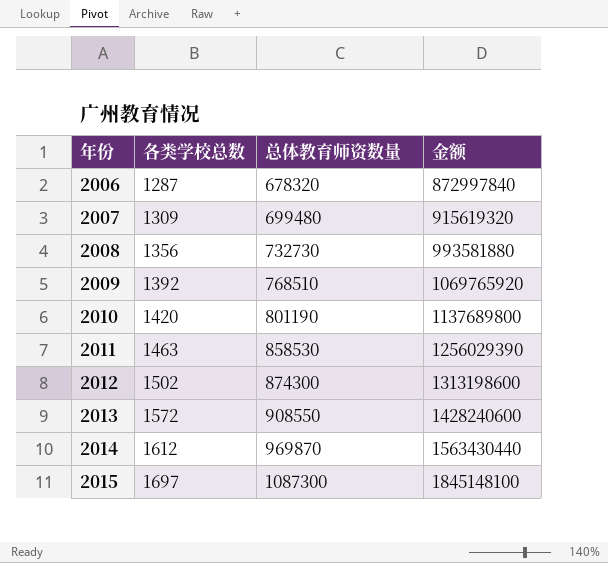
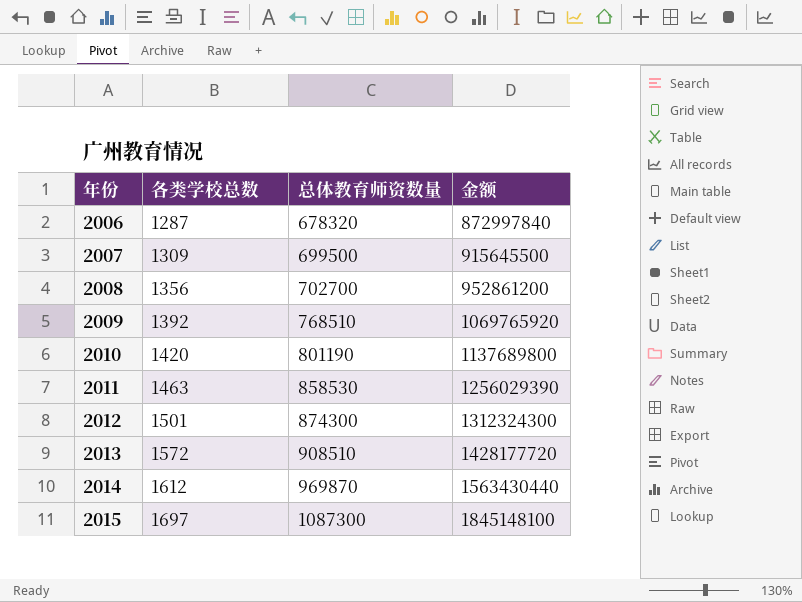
2007 | 总体教育师资数量: 699480 -> 699500
2007 | 金额: 915619320 -> 915645500
2008 | 总体教育师资数量: 732730 -> 702700
2008 | 金额: 993581880 -> 952861200
2012 | 各类学校总数: 1502 -> 1501
2012 | 金额: 1313198600 -> 1312324300
2013 | 总体教育师资数量: 908550 -> 908510
2013 | 金额: 1428240600 -> 1428177720

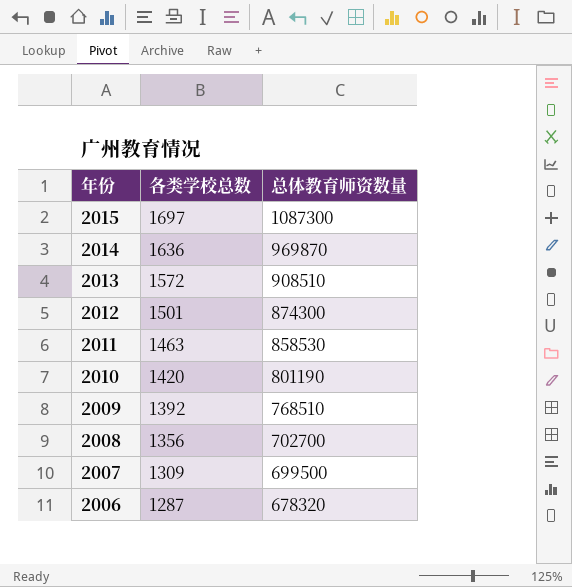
row order: 年份 ascending -> 年份 descending
column 金额 | formula: [各类学校总数] * [总体教育师资数量] -> none
2014 | 各类学校总数: 1612 -> 1636

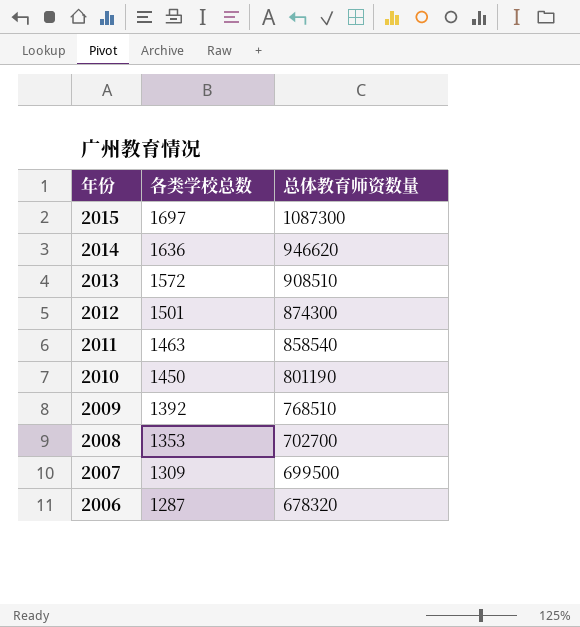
2014 | 总体教育师资数量: 969870 -> 946620
2011 | 总体教育师资数量: 858530 -> 858540
2010 | 各类学校总数: 1420 -> 1450
2008 | 各类学校总数: 1356 -> 1353

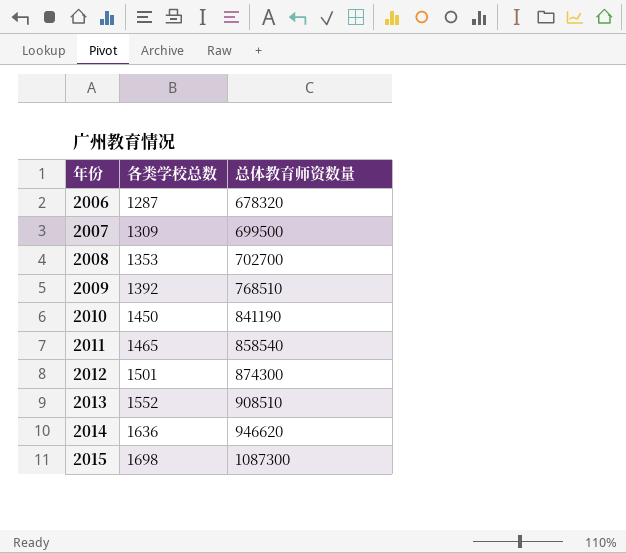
row order: 年份 descending -> 年份 ascending
2010 | 总体教育师资数量: 801190 -> 841190
2011 | 各类学校总数: 1463 -> 1465
2013 | 各类学校总数: 1572 -> 1552
2015 | 各类学校总数: 1697 -> 1698

